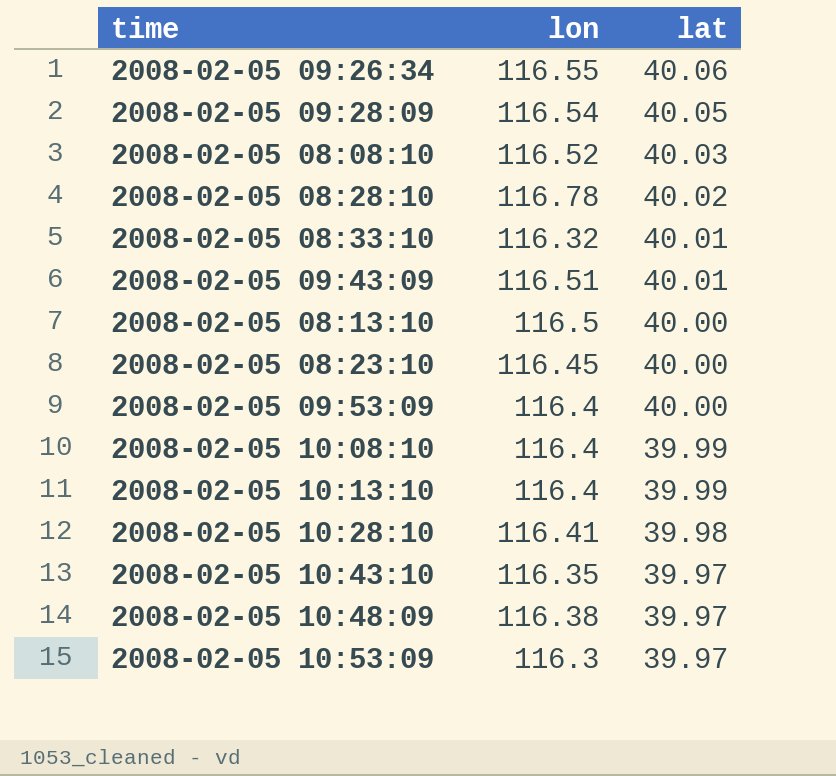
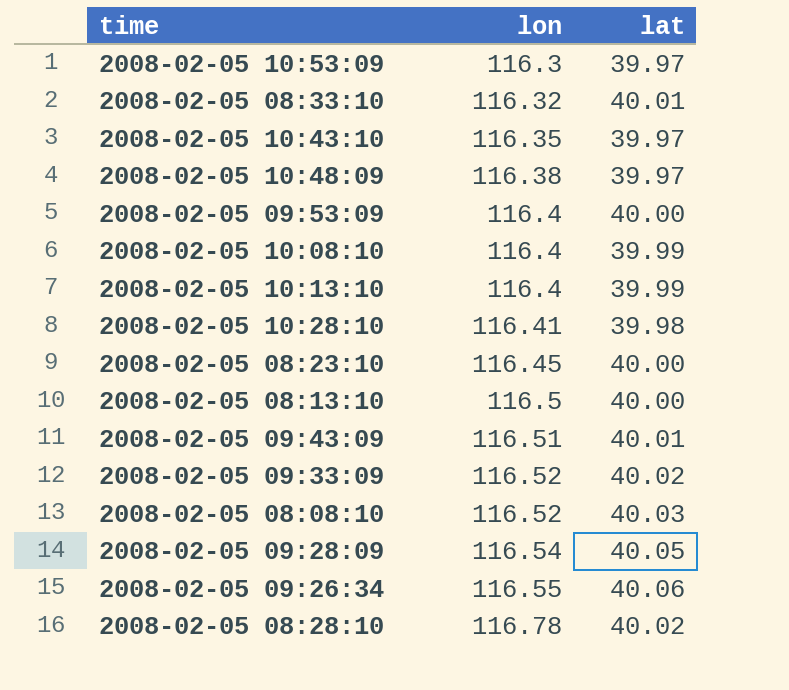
row order: lat descending -> lon ascending
row 2008-02-05 09:33:09: none -> 116.52 | 40.02

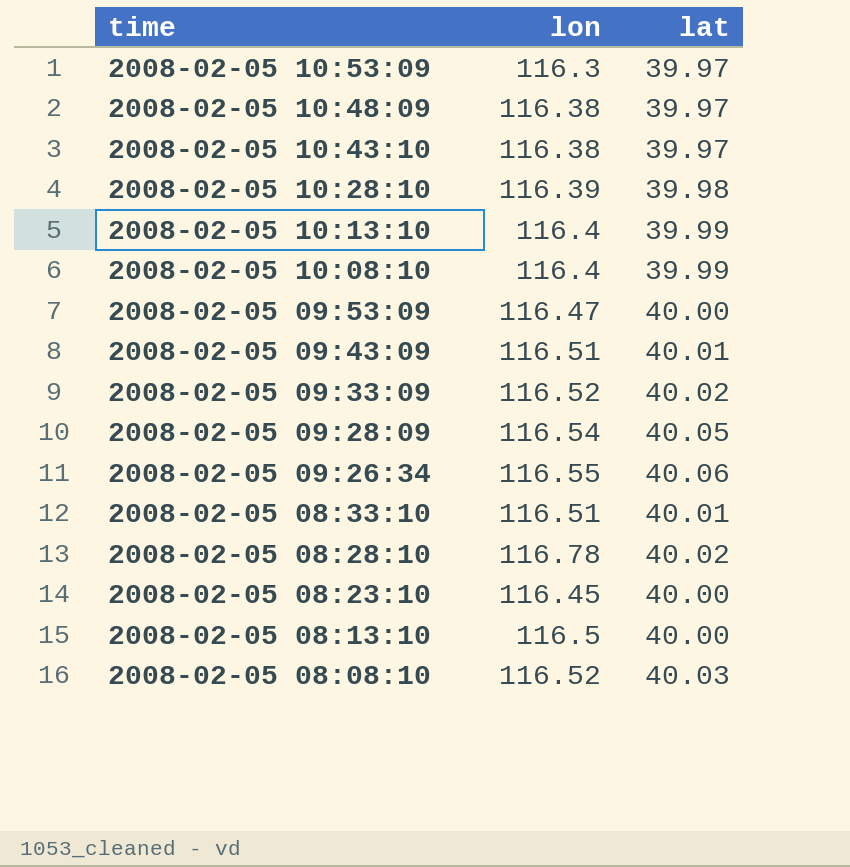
row order: lon ascending -> time descending
2008-02-05 10:43:10 | lon: 116.35 -> 116.38
2008-02-05 10:28:10 | lon: 116.41 -> 116.39
2008-02-05 09:53:09 | lon: 116.4 -> 116.47
2008-02-05 08:33:10 | lon: 116.32 -> 116.51

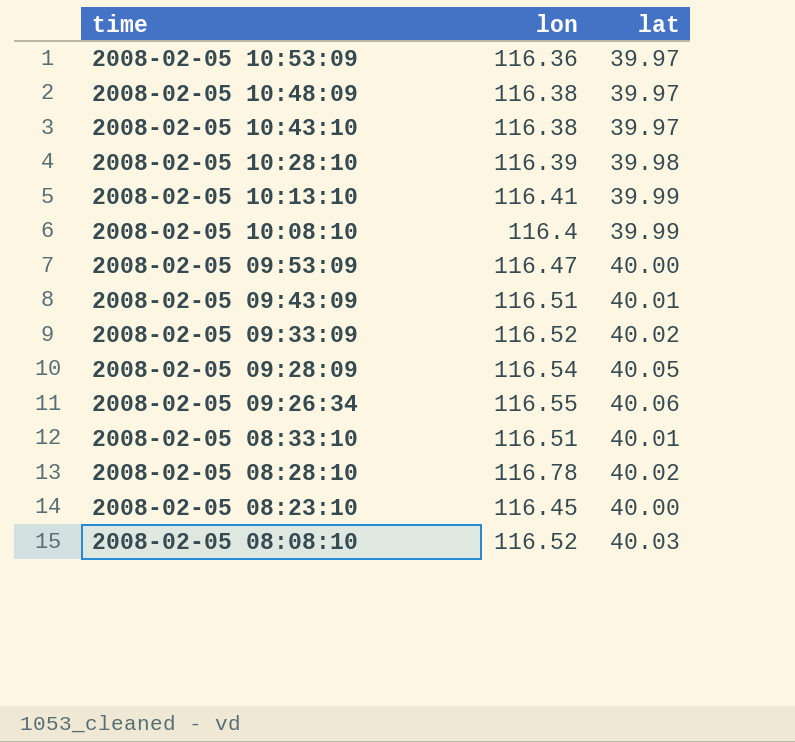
row 2008-02-05 08:13:10: 116.5 | 40.00 -> none
2008-02-05 10:53:09 | lon: 116.3 -> 116.36
2008-02-05 10:13:10 | lon: 116.4 -> 116.41

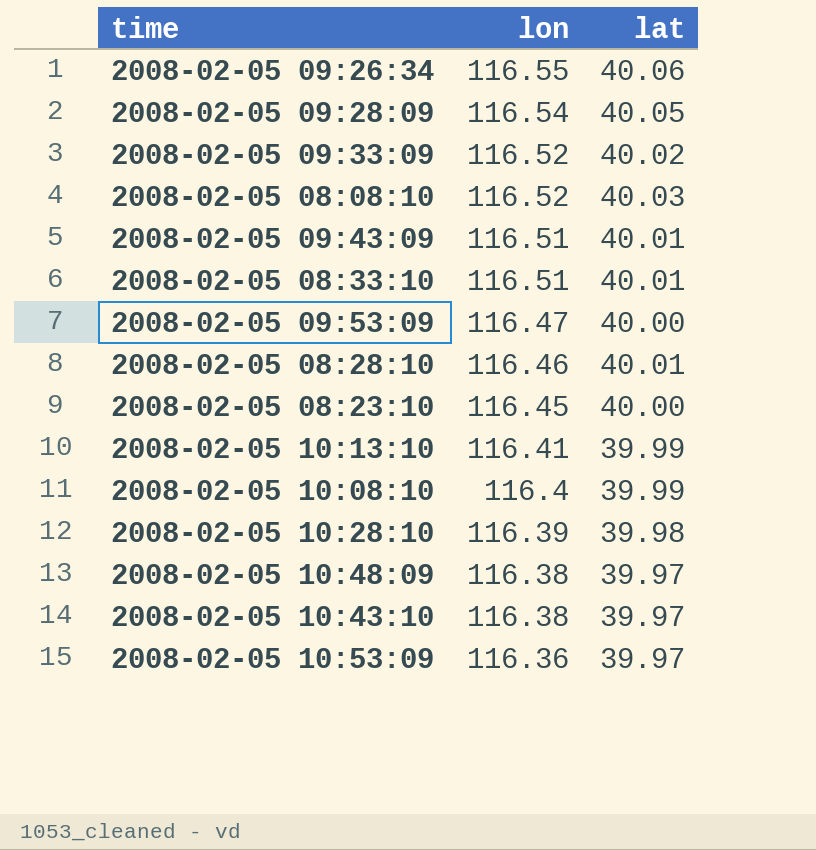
row order: time descending -> lon descending
2008-02-05 08:28:10 | lon: 116.78 -> 116.46
2008-02-05 08:28:10 | lat: 40.02 -> 40.01

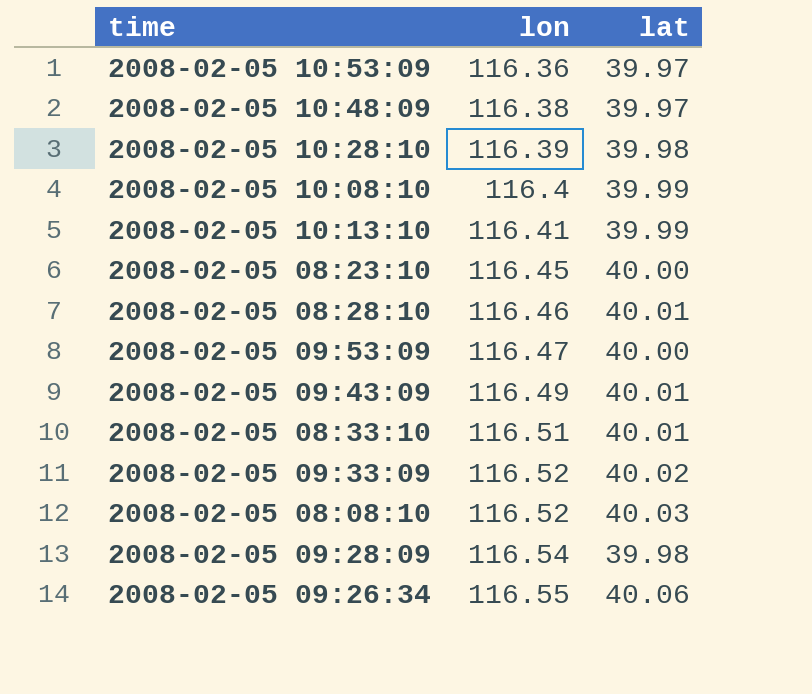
row order: lon descending -> lon ascending
row 2008-02-05 10:43:10: 116.38 | 39.97 -> none
2008-02-05 09:43:09 | lon: 116.51 -> 116.49
2008-02-05 09:28:09 | lat: 40.05 -> 39.98

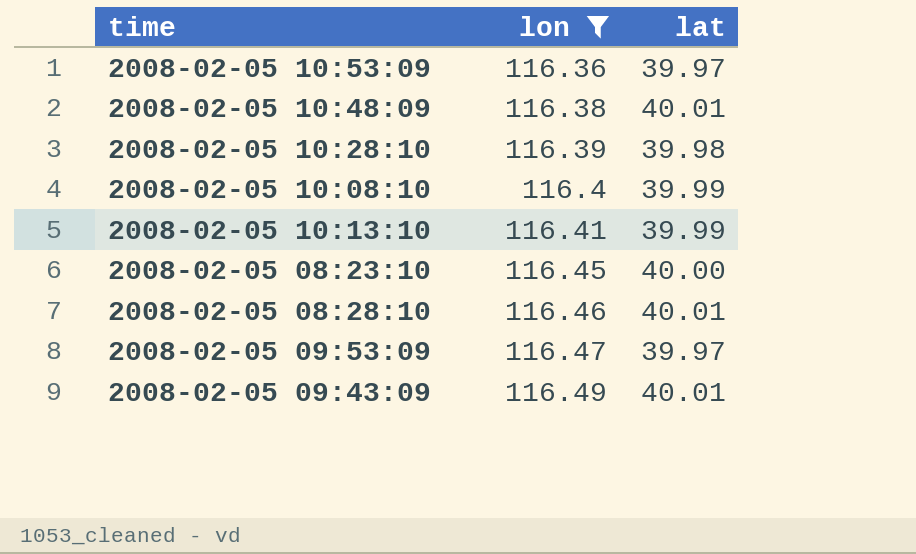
filter: none -> lon <= 116.49
2008-02-05 10:48:09 | lat: 39.97 -> 40.01
2008-02-05 09:53:09 | lat: 40.00 -> 39.97

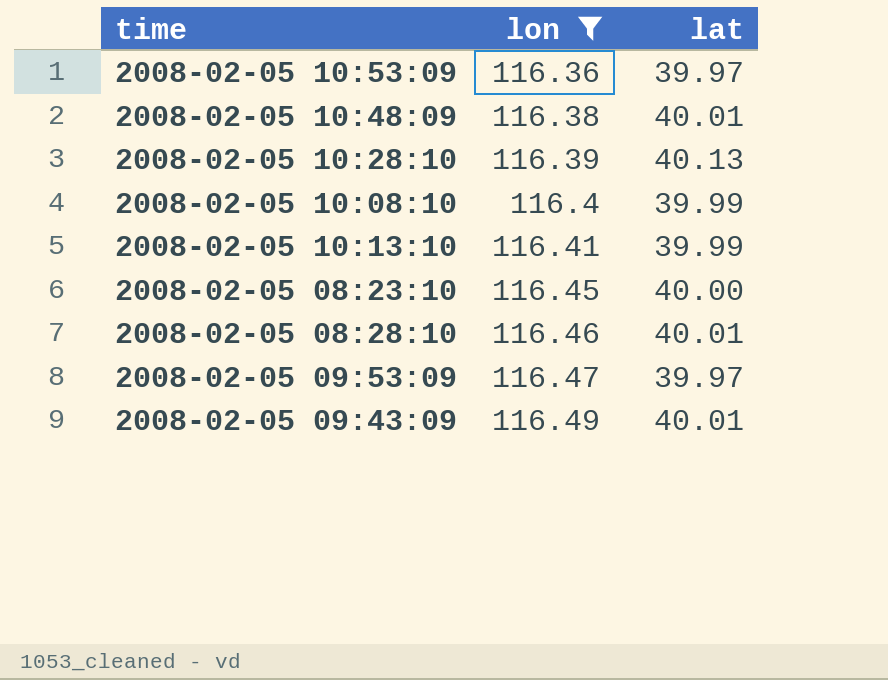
2008-02-05 10:28:10 | lat: 39.98 -> 40.13

